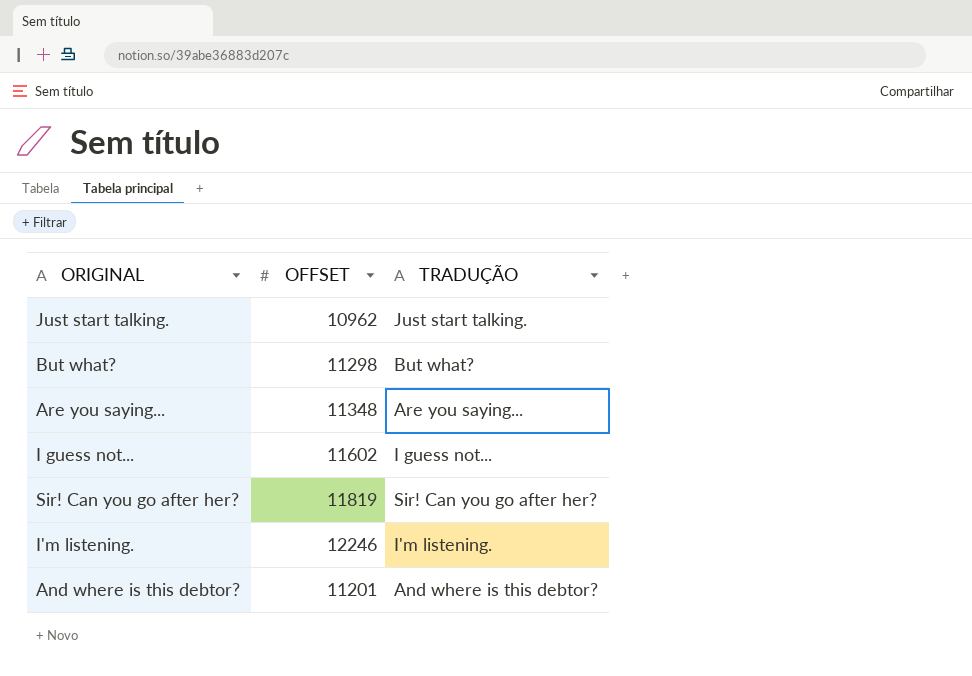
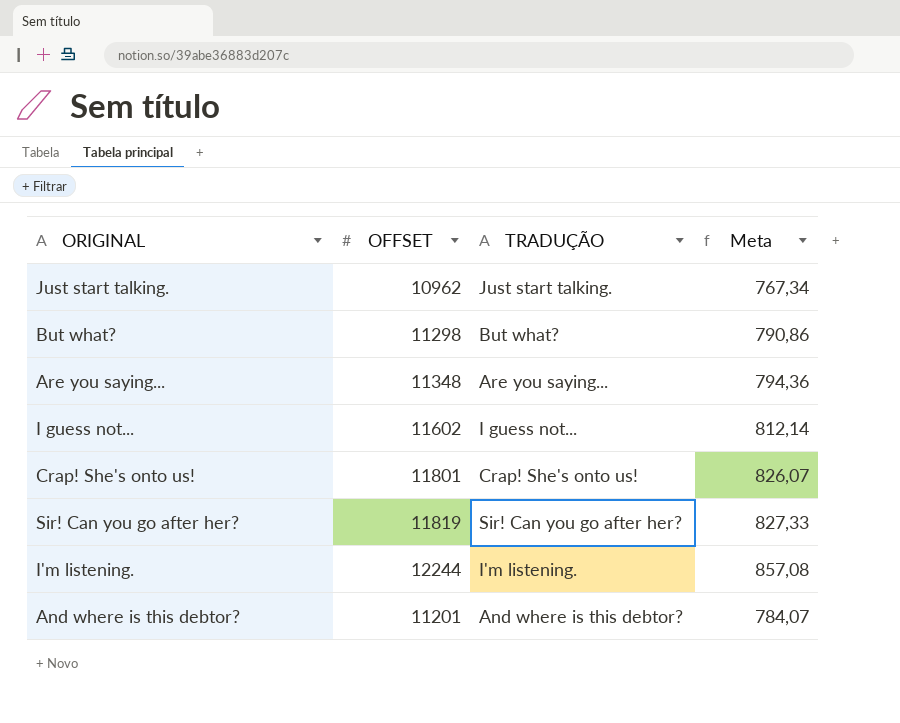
column Meta | formula: none -> [OFFSET] * 0,07
row Crap! She's onto us!: none -> 11801 | Crap! She's onto us! | 826,07
I'm listening. | OFFSET: 12246 -> 12244

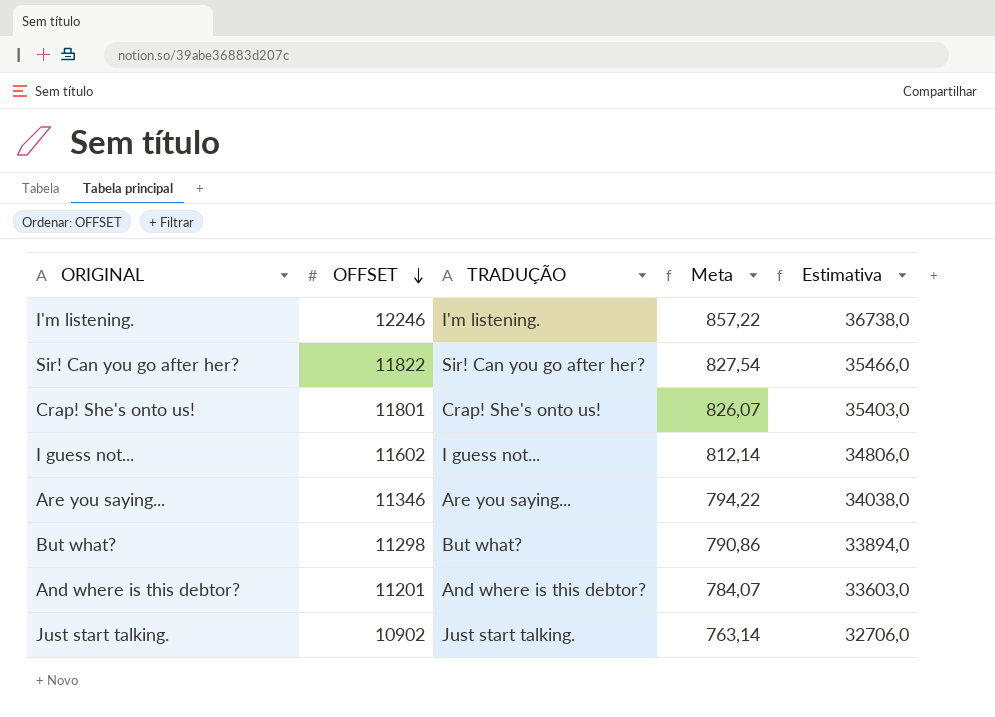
row order: none -> OFFSET descending
column Estimativa | formula: none -> [OFFSET] * 3
I'm listening. | OFFSET: 12244 -> 12246
I'm listening. | Meta: 857,08 -> 857,22
Sir! Can you go after her? | OFFSET: 11819 -> 11822
Sir! Can you go after her? | Meta: 827,33 -> 827,54
Are you saying... | OFFSET: 11348 -> 11346
Are you saying... | Meta: 794,36 -> 794,22
Just start talking. | OFFSET: 10962 -> 10902
Just start talking. | Meta: 767,34 -> 763,14

